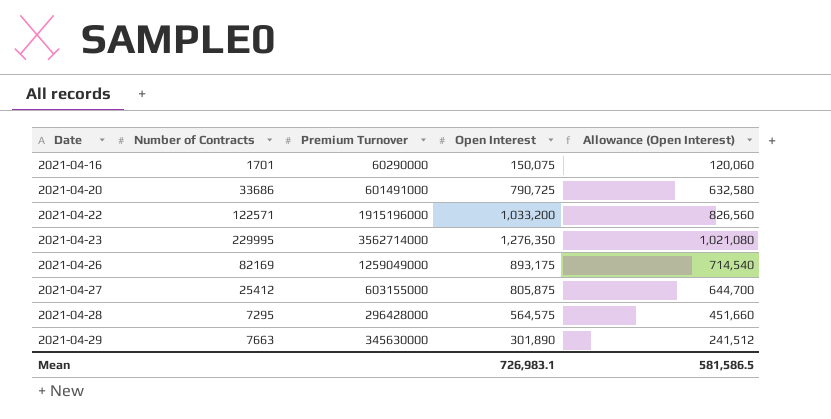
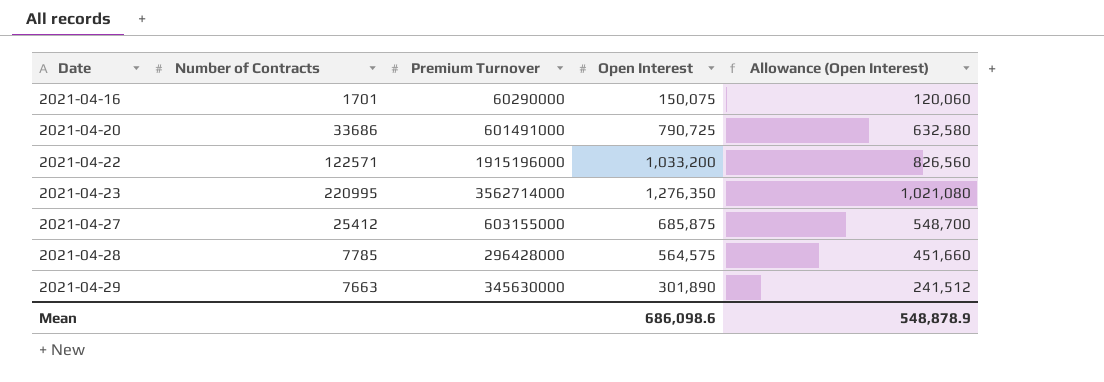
row 2021-04-26: 82169 | 1259049000 | 893,175 | 714,540 -> none
2021-04-23 | Number of Contracts: 229995 -> 220995
2021-04-27 | Open Interest: 805,875 -> 685,875
2021-04-27 | Allowance (Open Interest): 644,700 -> 548,700
2021-04-28 | Number of Contracts: 7295 -> 7785
Mean | Open Interest: 726,983.1 -> 686,098.6
Mean | Allowance (Open Interest): 581,586.5 -> 548,878.9

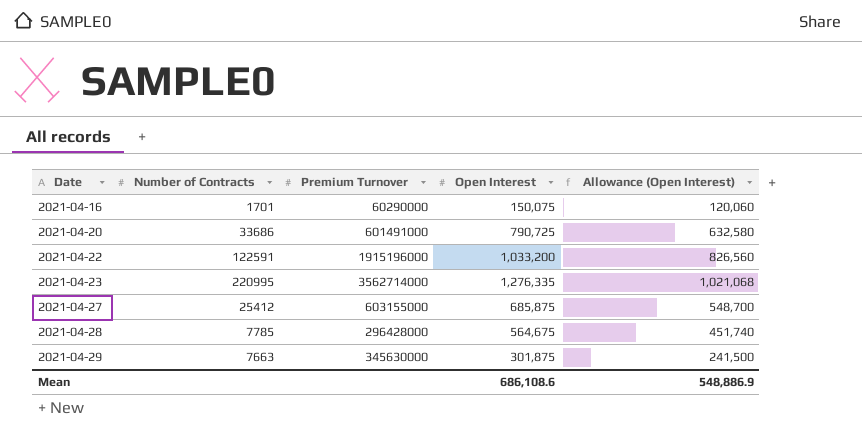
2021-04-22 | Number of Contracts: 122571 -> 122591
2021-04-23 | Open Interest: 1,276,350 -> 1,276,335
2021-04-23 | Allowance (Open Interest): 1,021,080 -> 1,021,068
2021-04-28 | Open Interest: 564,575 -> 564,675
2021-04-28 | Allowance (Open Interest): 451,660 -> 451,740
2021-04-29 | Open Interest: 301,890 -> 301,875
2021-04-29 | Allowance (Open Interest): 241,512 -> 241,500
Mean | Open Interest: 686,098.6 -> 686,108.6
Mean | Allowance (Open Interest): 548,878.9 -> 548,886.9

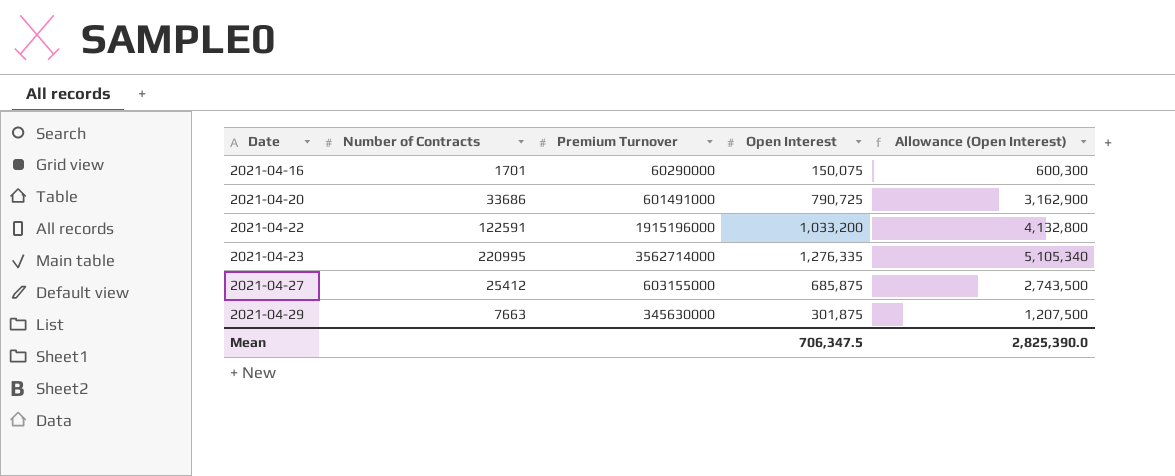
column Allowance (Open Interest) | formula: [Open Interest] * 0.8 -> [Open Interest] * 4
row 2021-04-28: 7785 | 296428000 | 564,675 | 451,740 -> none
Mean | Open Interest: 686,108.6 -> 706,347.5
Mean | Allowance (Open Interest): 548,886.9 -> 2,825,390.0

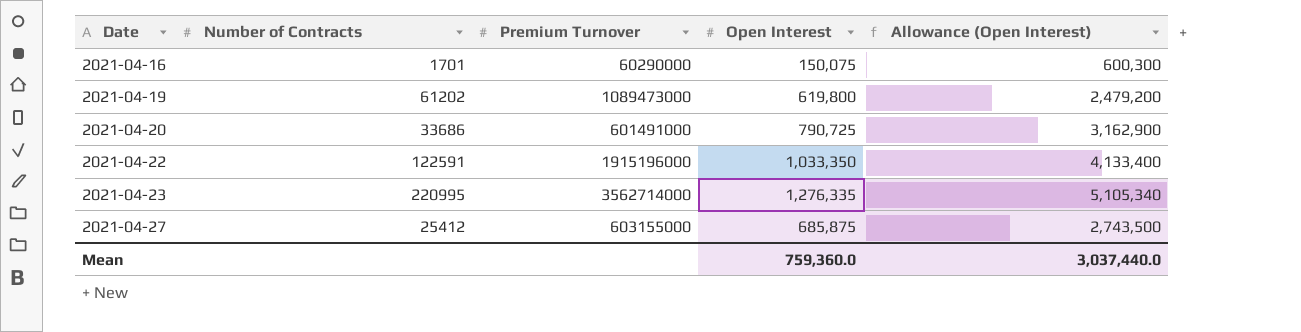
row 2021-04-29: 7663 | 345630000 | 301,875 | 1,207,500 -> none
row 2021-04-19: none -> 61202 | 1089473000 | 619,800 | 2,479,200
2021-04-22 | Open Interest: 1,033,200 -> 1,033,350
2021-04-22 | Allowance (Open Interest): 4,132,800 -> 4,133,400
Mean | Open Interest: 706,347.5 -> 759,360.0
Mean | Allowance (Open Interest): 2,825,390.0 -> 3,037,440.0

